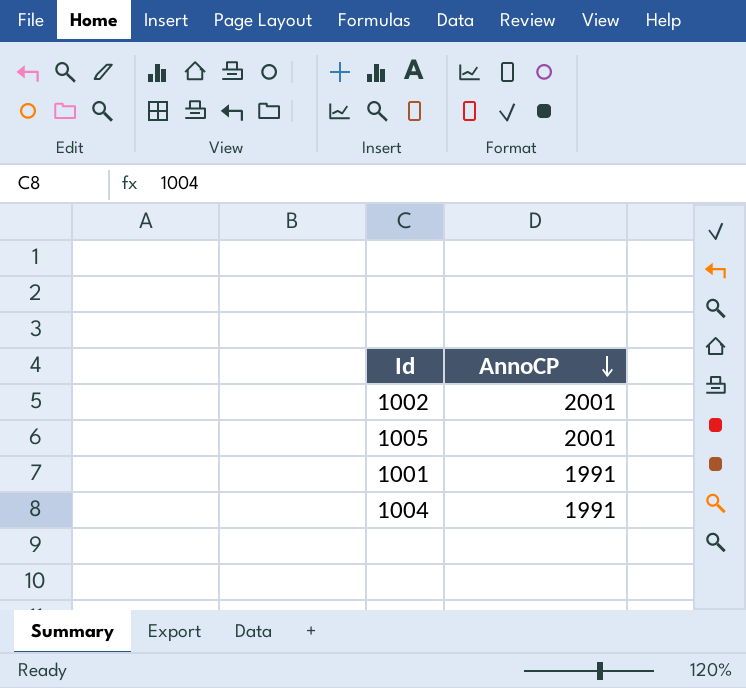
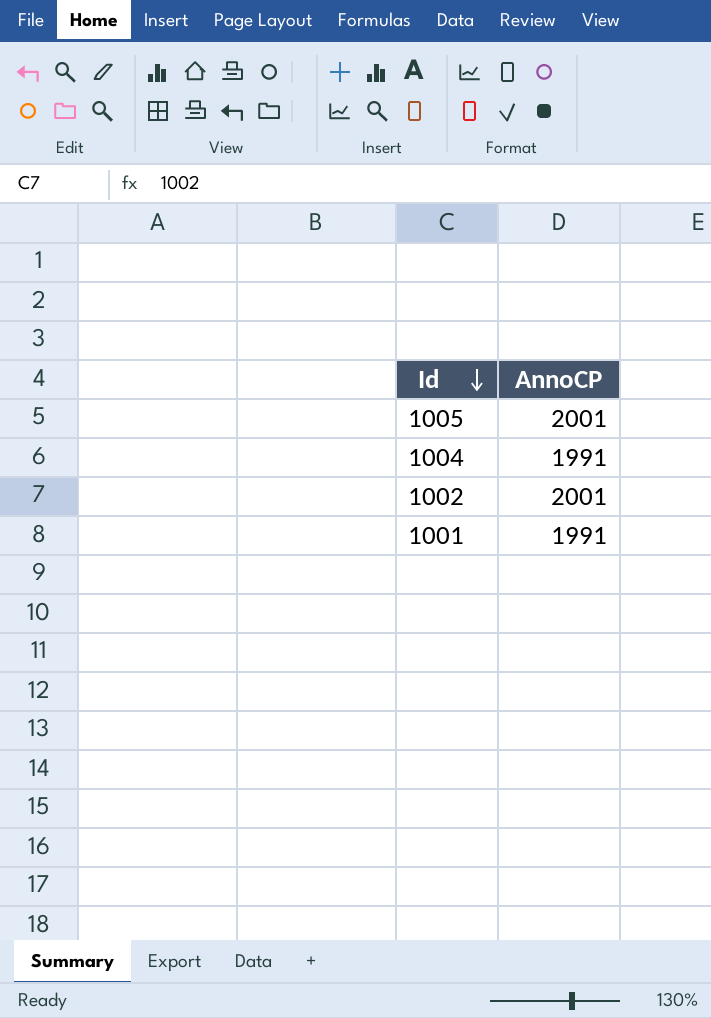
row order: AnnoCP descending -> Id descending

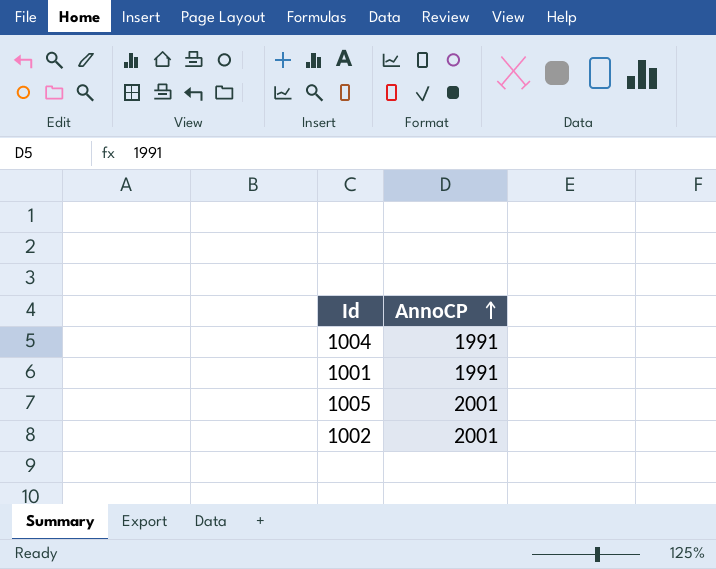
row order: Id descending -> AnnoCP ascending

